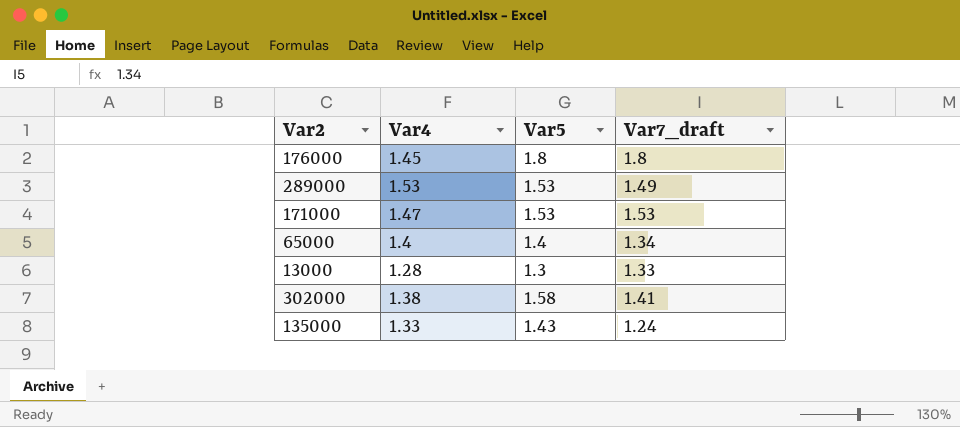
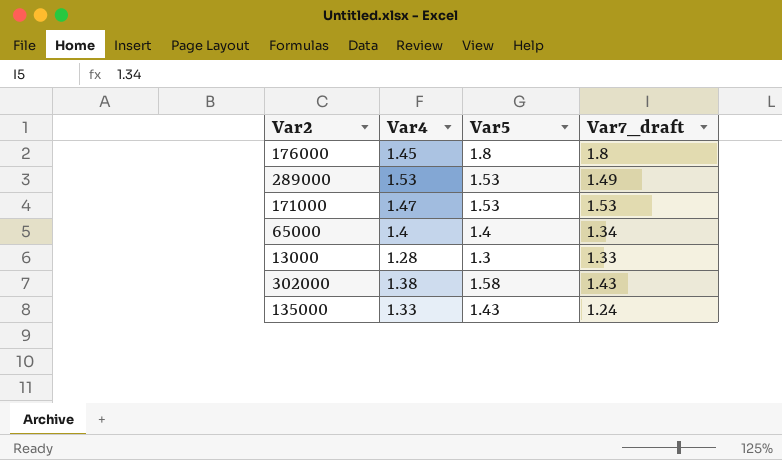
302000 | Var7_draft: 1.41 -> 1.43

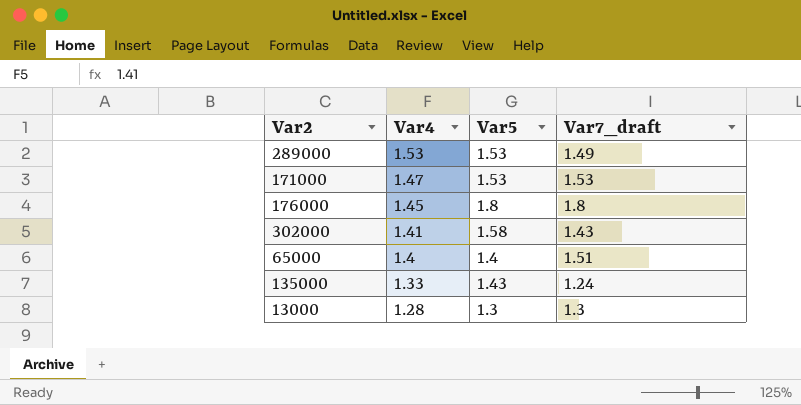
row order: none -> Var4 descending
302000 | Var4: 1.38 -> 1.41
65000 | Var7_draft: 1.34 -> 1.51
13000 | Var7_draft: 1.33 -> 1.3

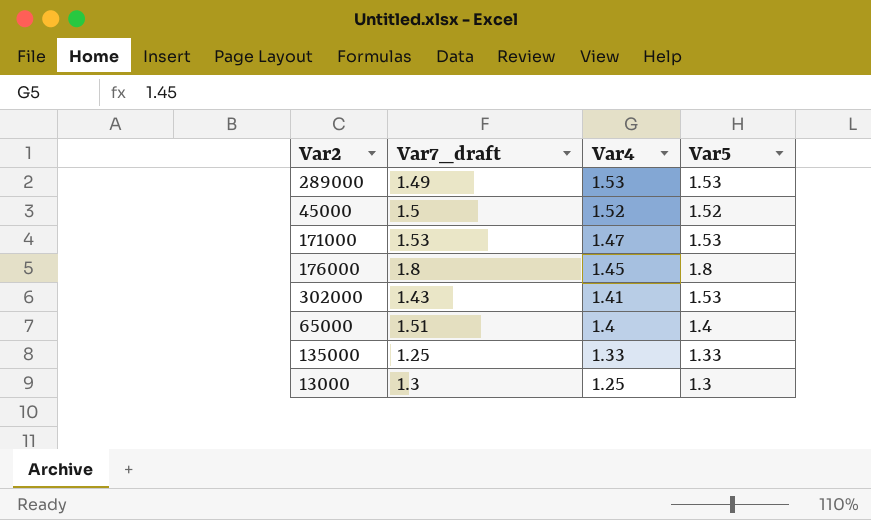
column Var7_draft | position: 4 -> 2
row 45000: none -> 1.5 | 1.52 | 1.52
302000 | Var5: 1.58 -> 1.53
135000 | Var7_draft: 1.24 -> 1.25
135000 | Var5: 1.43 -> 1.33
13000 | Var4: 1.28 -> 1.25

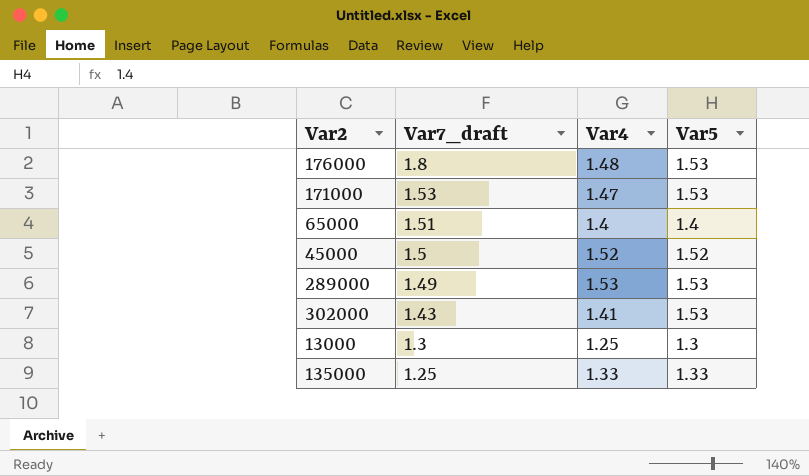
row order: Var4 descending -> Var7_draft descending
176000 | Var4: 1.45 -> 1.48
176000 | Var5: 1.8 -> 1.53

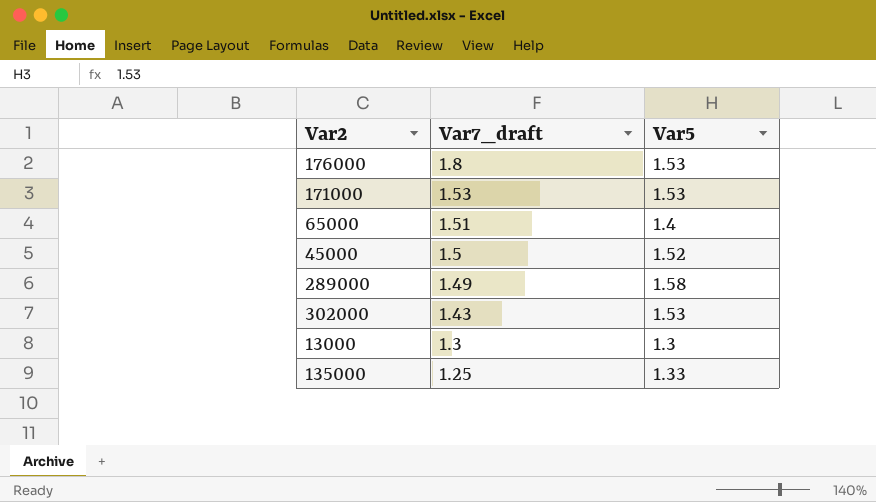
column Var4 | position: 3 -> none
289000 | Var5: 1.53 -> 1.58

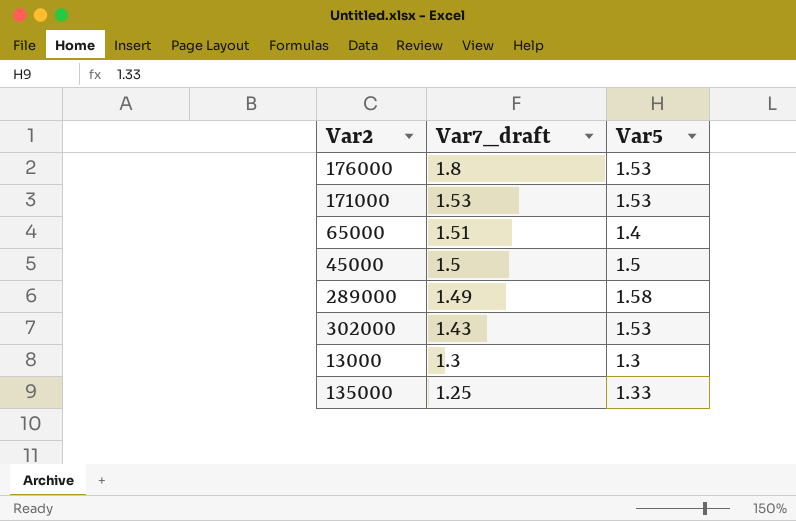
45000 | Var5: 1.52 -> 1.5

